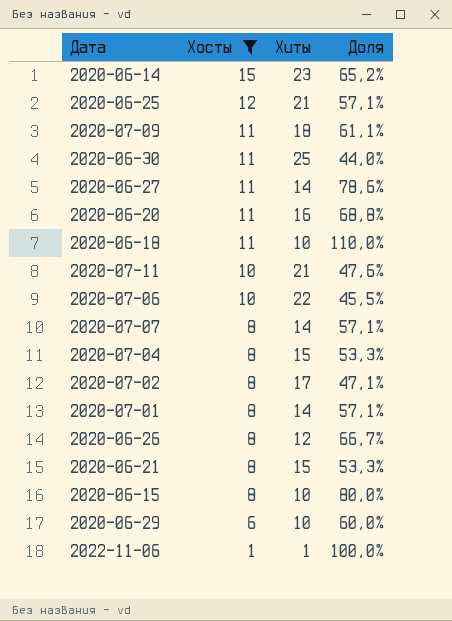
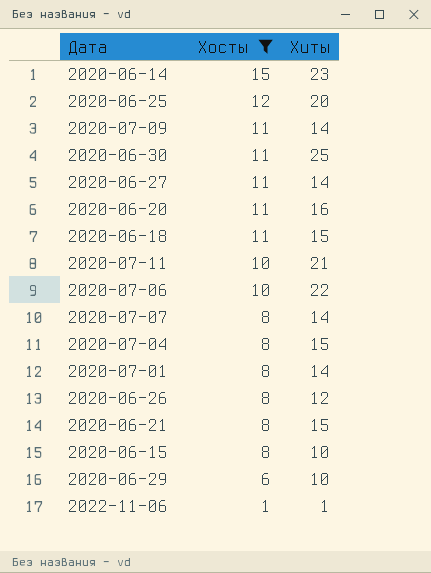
column Доля | formula: [Хосты] / [Хиты] -> none
row 2020-07-02: 8 | 17 | 47,1% -> none
2020-06-25 | Хиты: 21 -> 20
2020-07-09 | Хиты: 18 -> 14
2020-06-18 | Хиты: 10 -> 15

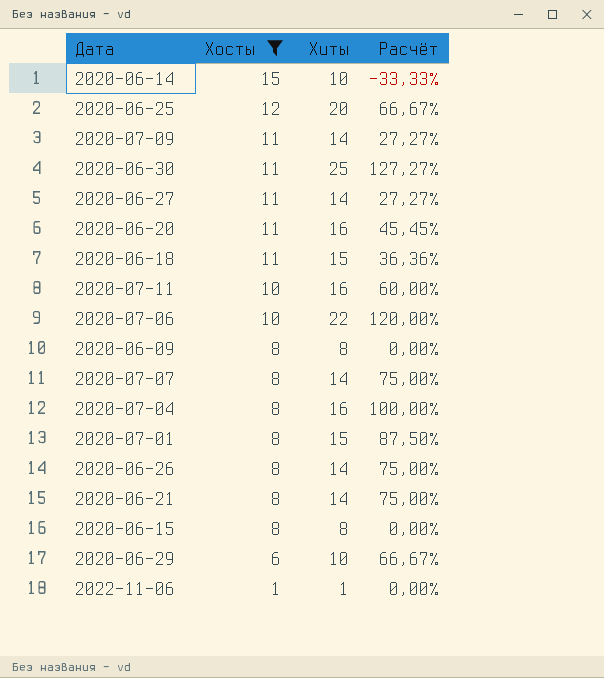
column Расчёт | formula: none -> ([Хиты] - [Хосты]) / [Хосты]
2020-06-14 | Хиты: 23 -> 10
2020-07-11 | Хиты: 21 -> 16
row 2020-06-09: none -> 8 | 8 | 0,00%
2020-07-04 | Хиты: 15 -> 16
2020-07-01 | Хиты: 14 -> 15
2020-06-26 | Хиты: 12 -> 14
2020-06-21 | Хиты: 15 -> 14
2020-06-15 | Хиты: 10 -> 8

